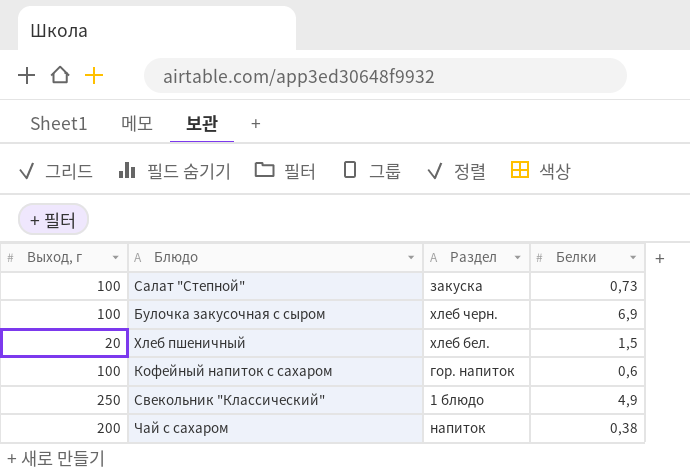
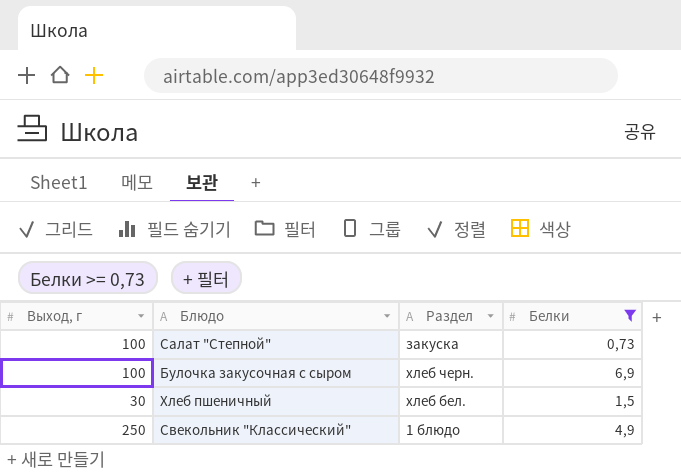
filter: none -> Белки >= 0,73
Хлеб пшеничный | Выход, г: 20 -> 30

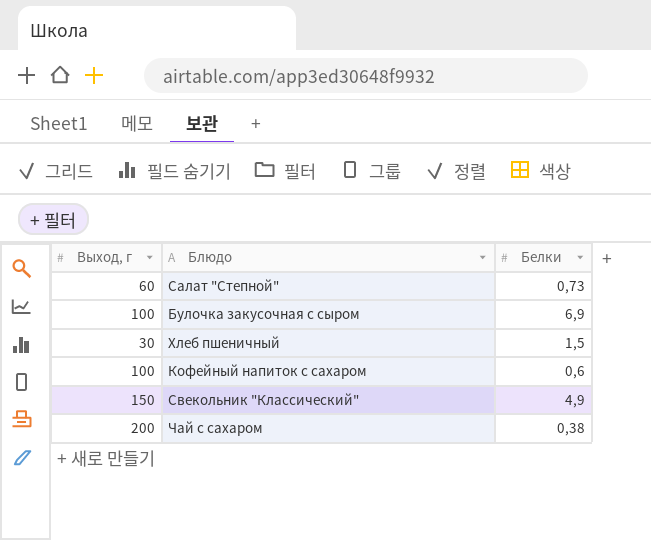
filter: Белки >= 0,73 -> none
column Раздел | position: 3 -> none
Салат "Степной" | Выход, г: 100 -> 60
Свекольник "Классический" | Выход, г: 250 -> 150

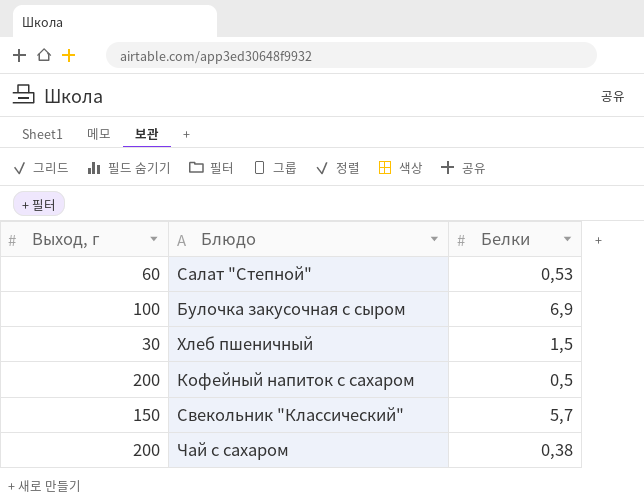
Салат "Степной" | Белки: 0,73 -> 0,53
Кофейный напиток с сахаром | Выход, г: 100 -> 200
Кофейный напиток с сахаром | Белки: 0,6 -> 0,5
Свекольник "Классический" | Белки: 4,9 -> 5,7

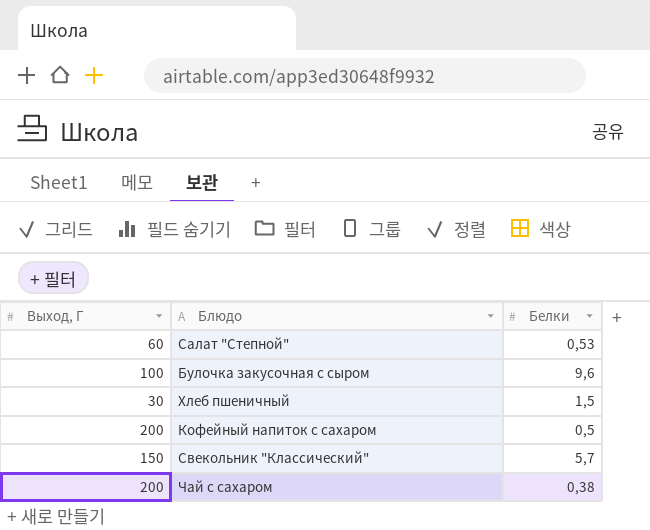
column name: Выход, г -> Выход, Г
Булочка закусочная с сыром | Белки: 6,9 -> 9,6

